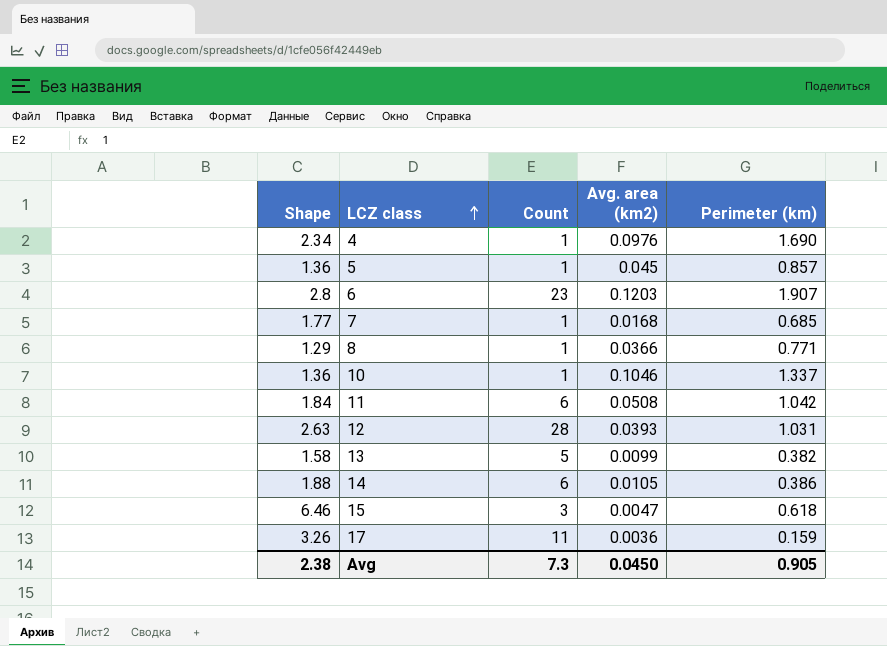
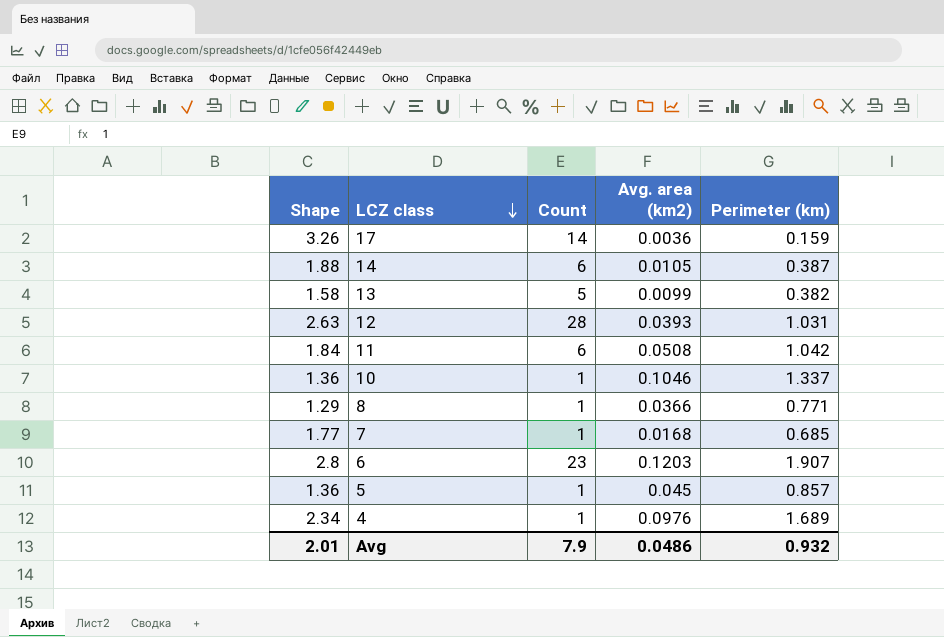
row order: LCZ class ascending -> LCZ class descending
row 15: 6.46 | 3 | 0.0047 | 0.618 -> none
17 | Count: 11 -> 14
14 | Perimeter (km): 0.386 -> 0.387
4 | Perimeter (km): 1.690 -> 1.689
Avg | Shape: 2.38 -> 2.01
Avg | Count: 7.3 -> 7.9
Avg | Avg. area (km2): 0.0450 -> 0.0486
Avg | Perimeter (km): 0.905 -> 0.932

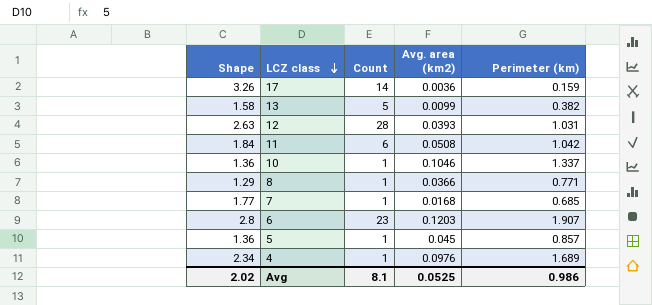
row 14: 1.88 | 6 | 0.0105 | 0.387 -> none
Avg | Shape: 2.01 -> 2.02
Avg | Count: 7.9 -> 8.1
Avg | Avg. area (km2): 0.0486 -> 0.0525
Avg | Perimeter (km): 0.932 -> 0.986

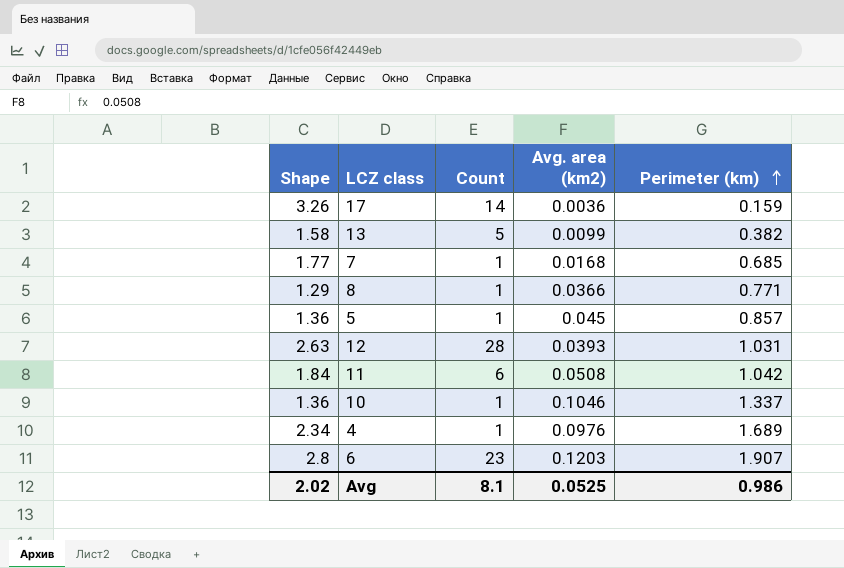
row order: LCZ class descending -> Perimeter (km) ascending

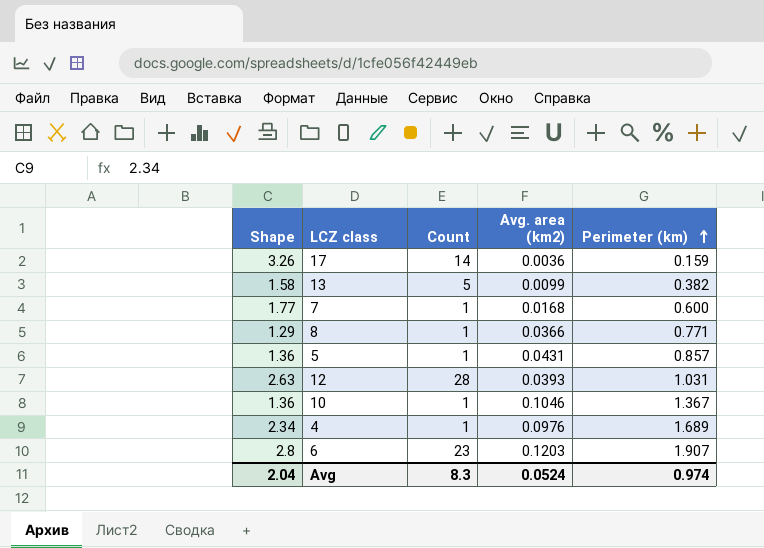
row 11: 1.84 | 6 | 0.0508 | 1.042 -> none
7 | Perimeter (km): 0.685 -> 0.600
5 | Avg. area (km2): 0.045 -> 0.0431
10 | Perimeter (km): 1.337 -> 1.367
Avg | Shape: 2.02 -> 2.04
Avg | Count: 8.1 -> 8.3
Avg | Avg. area (km2): 0.0525 -> 0.0524
Avg | Perimeter (km): 0.986 -> 0.974

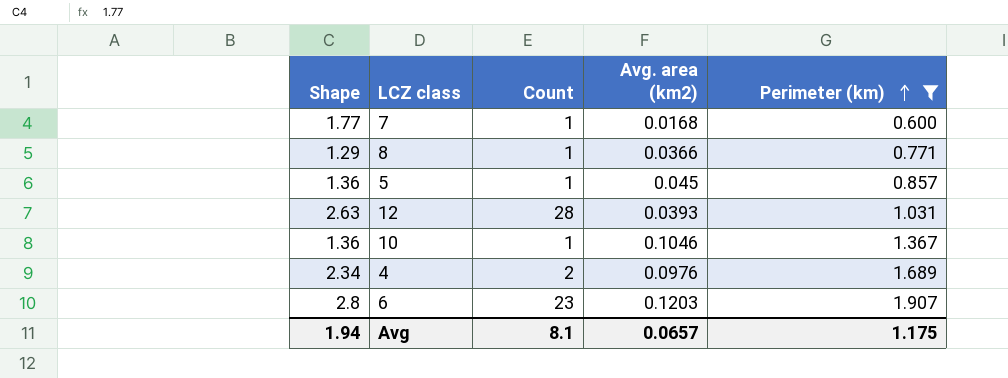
filter: none -> Perimeter (km) >= 0.600
5 | Avg. area (km2): 0.0431 -> 0.045
4 | Count: 1 -> 2
Avg | Shape: 2.04 -> 1.94
Avg | Count: 8.3 -> 8.1
Avg | Avg. area (km2): 0.0524 -> 0.0657
Avg | Perimeter (km): 0.974 -> 1.175

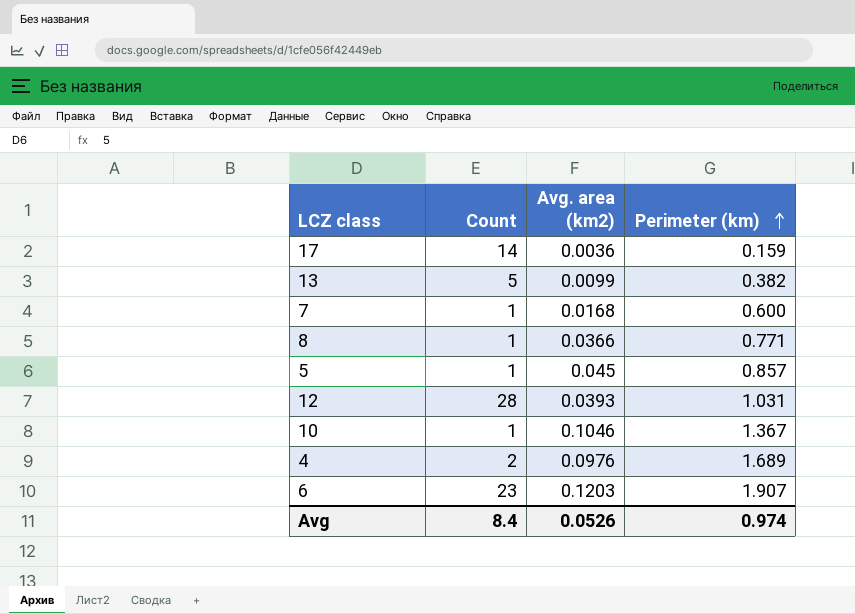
filter: Perimeter (km) >= 0.600 -> none
column Shape | position: 1 -> none
Avg | Count: 8.1 -> 8.4
Avg | Avg. area (km2): 0.0657 -> 0.0526
Avg | Perimeter (km): 1.175 -> 0.974

